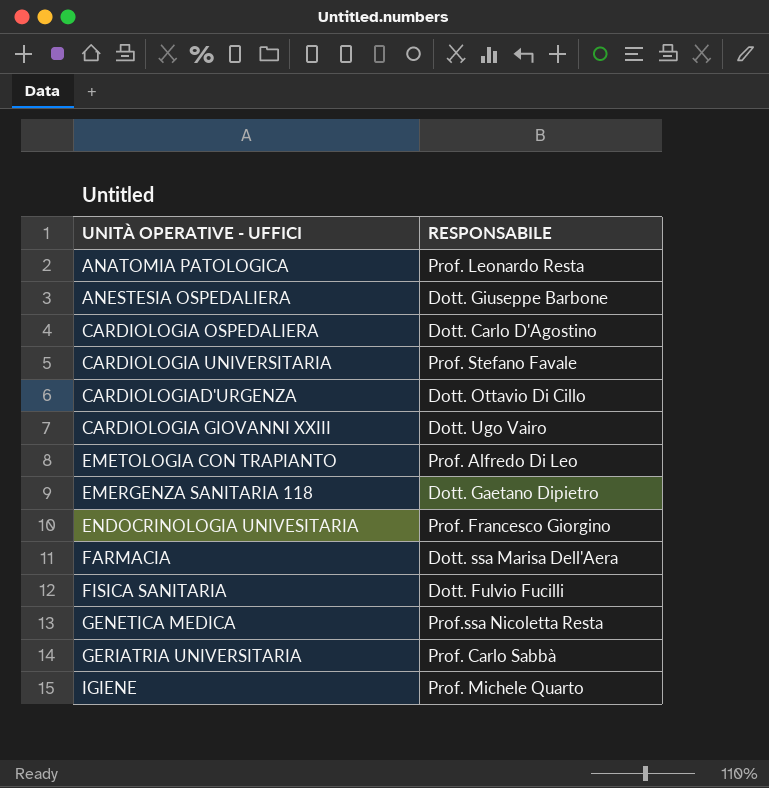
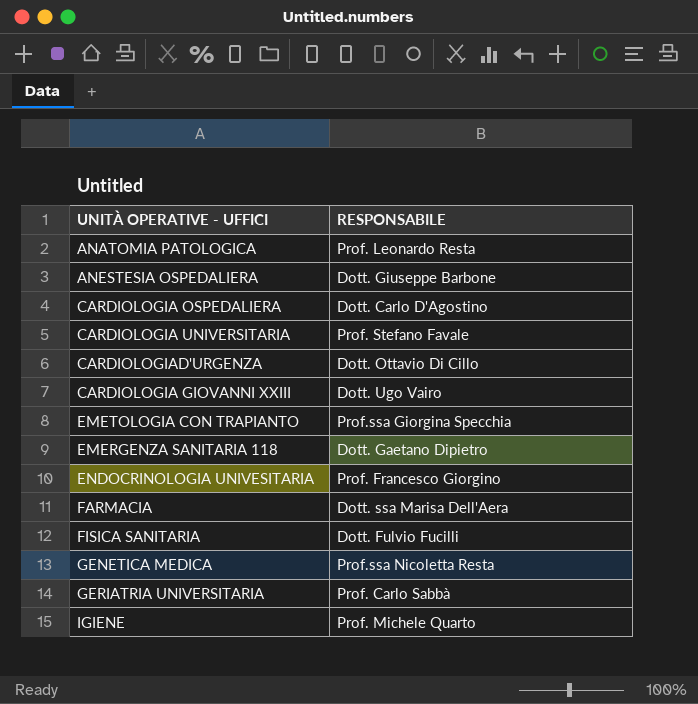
EMETOLOGIA CON TRAPIANTO | RESPONSABILE: Prof. Alfredo Di Leo -> Prof.ssa Giorgina Specchia

